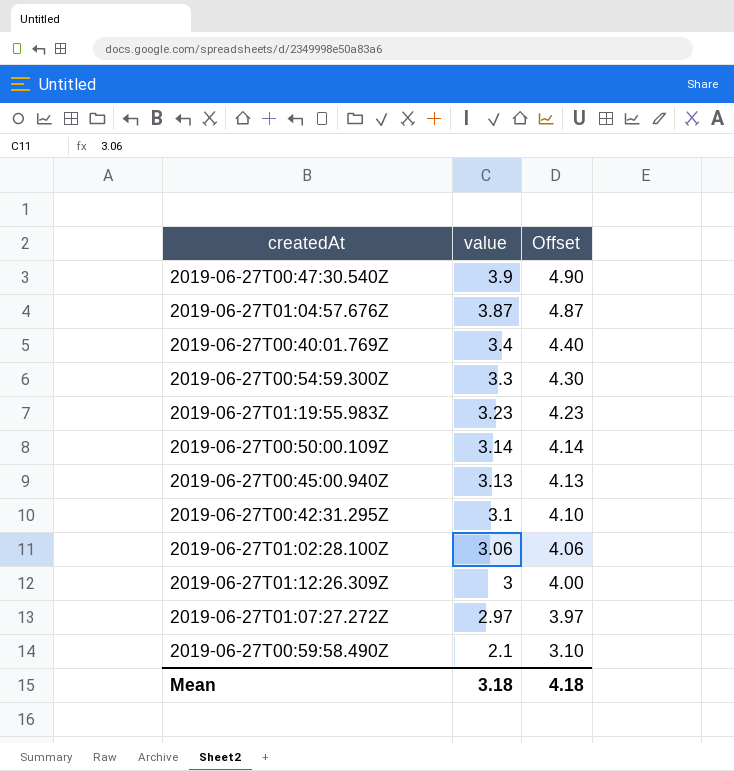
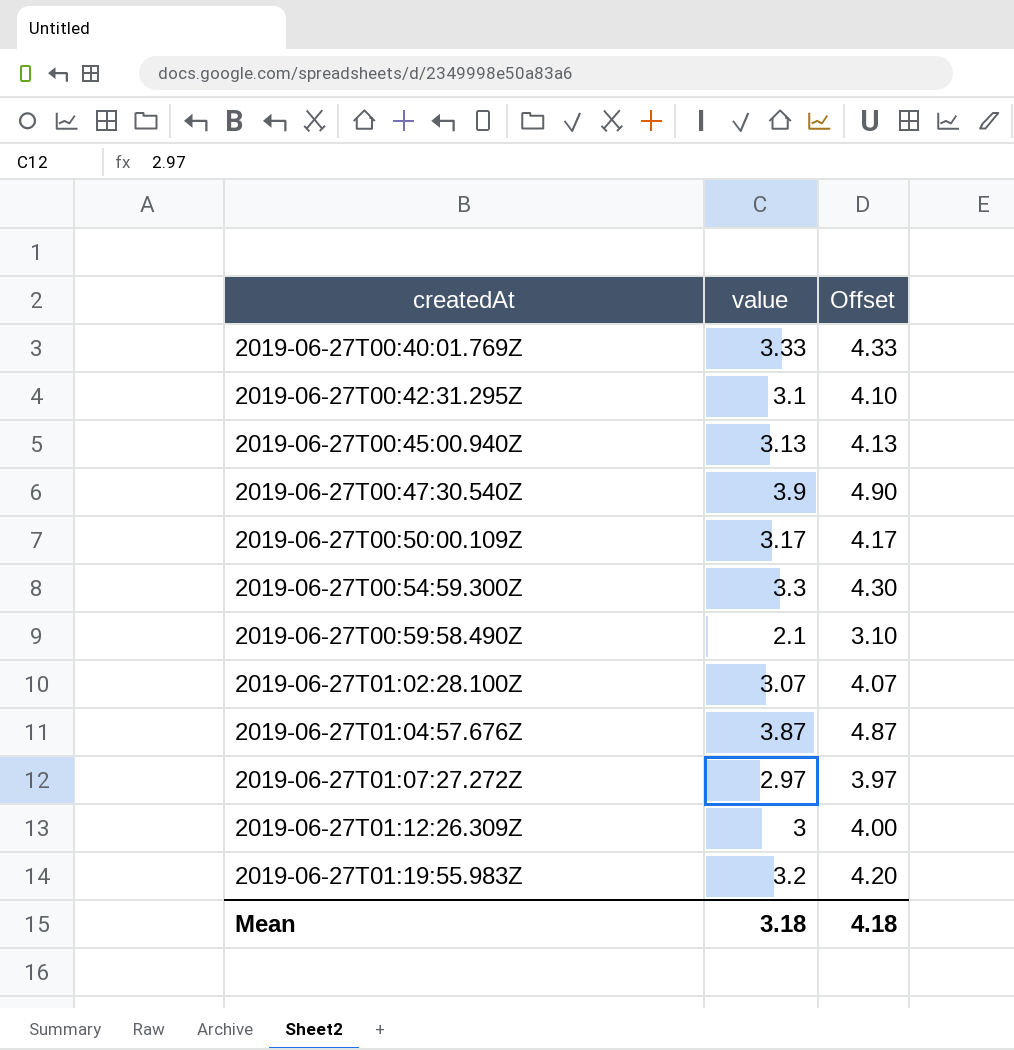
row order: value descending -> createdAt ascending
2019-06-27T00:40:01.769Z | value: 3.4 -> 3.33
2019-06-27T00:40:01.769Z | Offset: 4.40 -> 4.33
2019-06-27T00:50:00.109Z | value: 3.14 -> 3.17
2019-06-27T00:50:00.109Z | Offset: 4.14 -> 4.17
2019-06-27T01:02:28.100Z | value: 3.06 -> 3.07
2019-06-27T01:02:28.100Z | Offset: 4.06 -> 4.07
2019-06-27T01:19:55.983Z | value: 3.23 -> 3.2
2019-06-27T01:19:55.983Z | Offset: 4.23 -> 4.20

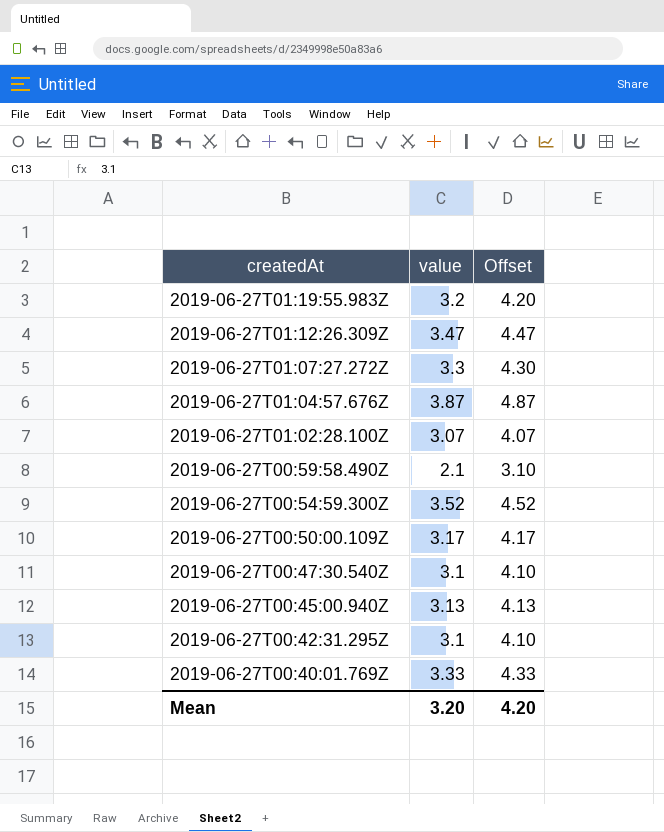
row order: createdAt ascending -> createdAt descending
2019-06-27T01:12:26.309Z | value: 3 -> 3.47
2019-06-27T01:12:26.309Z | Offset: 4.00 -> 4.47
2019-06-27T01:07:27.272Z | value: 2.97 -> 3.3
2019-06-27T01:07:27.272Z | Offset: 3.97 -> 4.30
2019-06-27T00:54:59.300Z | value: 3.3 -> 3.52
2019-06-27T00:54:59.300Z | Offset: 4.30 -> 4.52
2019-06-27T00:47:30.540Z | value: 3.9 -> 3.1
2019-06-27T00:47:30.540Z | Offset: 4.90 -> 4.10
Mean | value: 3.18 -> 3.20
Mean | Offset: 4.18 -> 4.20

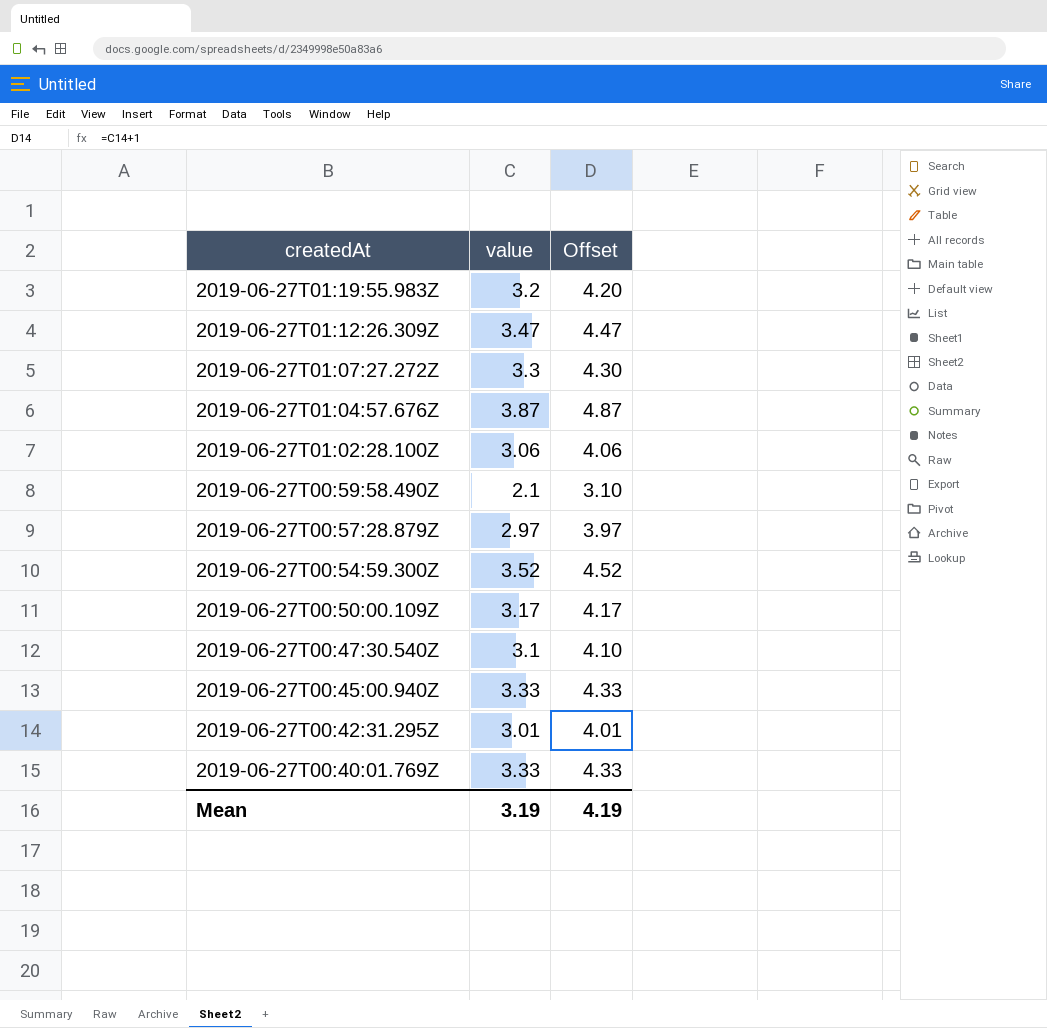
2019-06-27T01:02:28.100Z | value: 3.07 -> 3.06
2019-06-27T01:02:28.100Z | Offset: 4.07 -> 4.06
row 2019-06-27T00:57:28.879Z: none -> 2.97 | 3.97
2019-06-27T00:45:00.940Z | value: 3.13 -> 3.33
2019-06-27T00:45:00.940Z | Offset: 4.13 -> 4.33
2019-06-27T00:42:31.295Z | value: 3.1 -> 3.01
2019-06-27T00:42:31.295Z | Offset: 4.10 -> 4.01
Mean | value: 3.20 -> 3.19
Mean | Offset: 4.20 -> 4.19

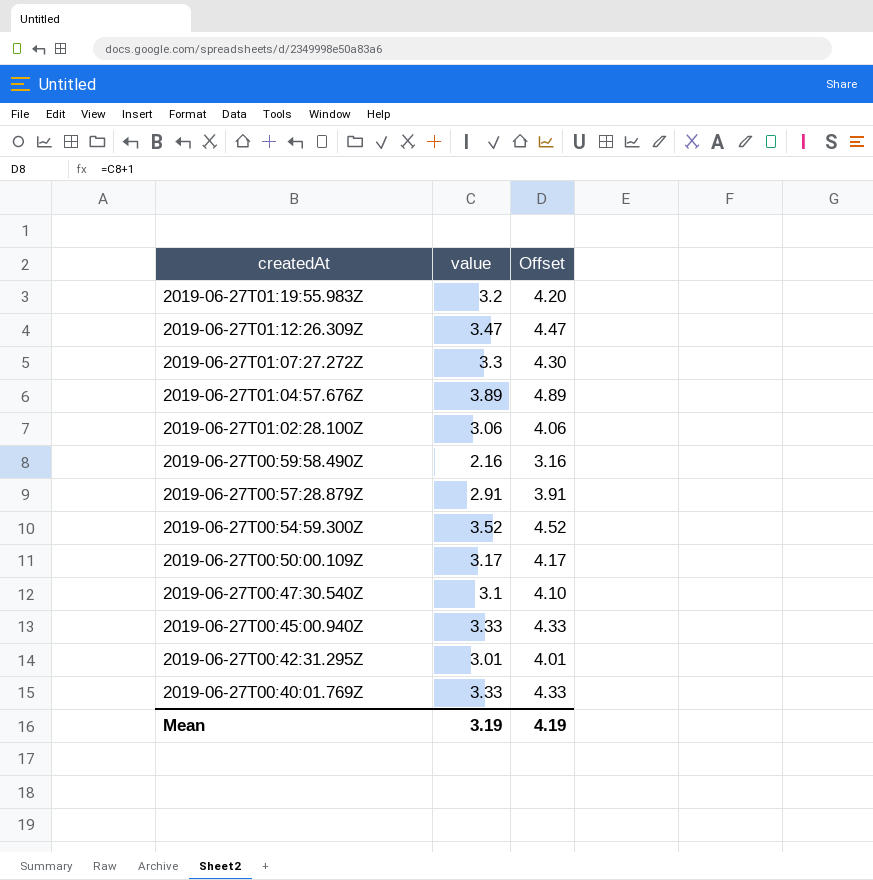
2019-06-27T01:04:57.676Z | value: 3.87 -> 3.89
2019-06-27T01:04:57.676Z | Offset: 4.87 -> 4.89
2019-06-27T00:59:58.490Z | value: 2.1 -> 2.16
2019-06-27T00:59:58.490Z | Offset: 3.10 -> 3.16
2019-06-27T00:57:28.879Z | value: 2.97 -> 2.91
2019-06-27T00:57:28.879Z | Offset: 3.97 -> 3.91

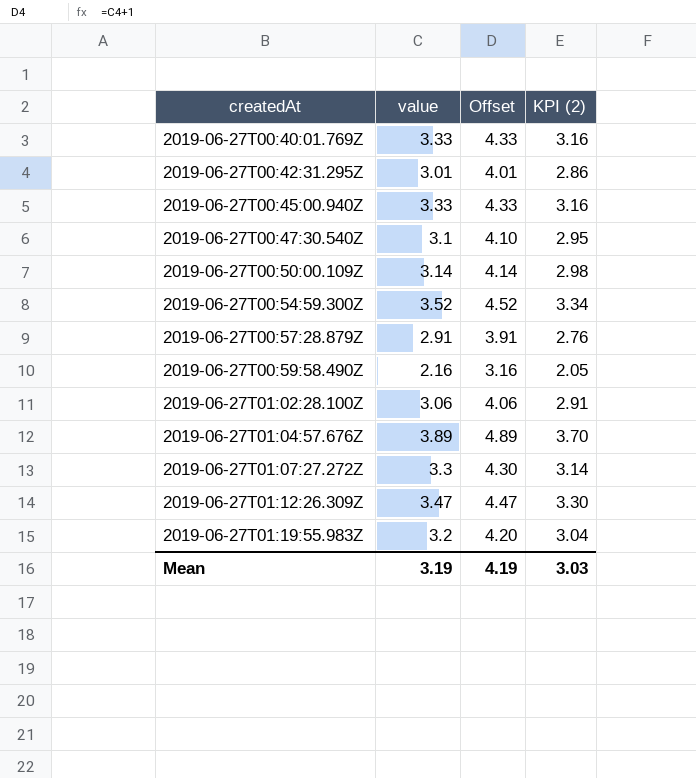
row order: createdAt descending -> createdAt ascending
column KPI (2) | formula: none -> [value] * 0.95
2019-06-27T00:50:00.109Z | value: 3.17 -> 3.14
2019-06-27T00:50:00.109Z | Offset: 4.17 -> 4.14

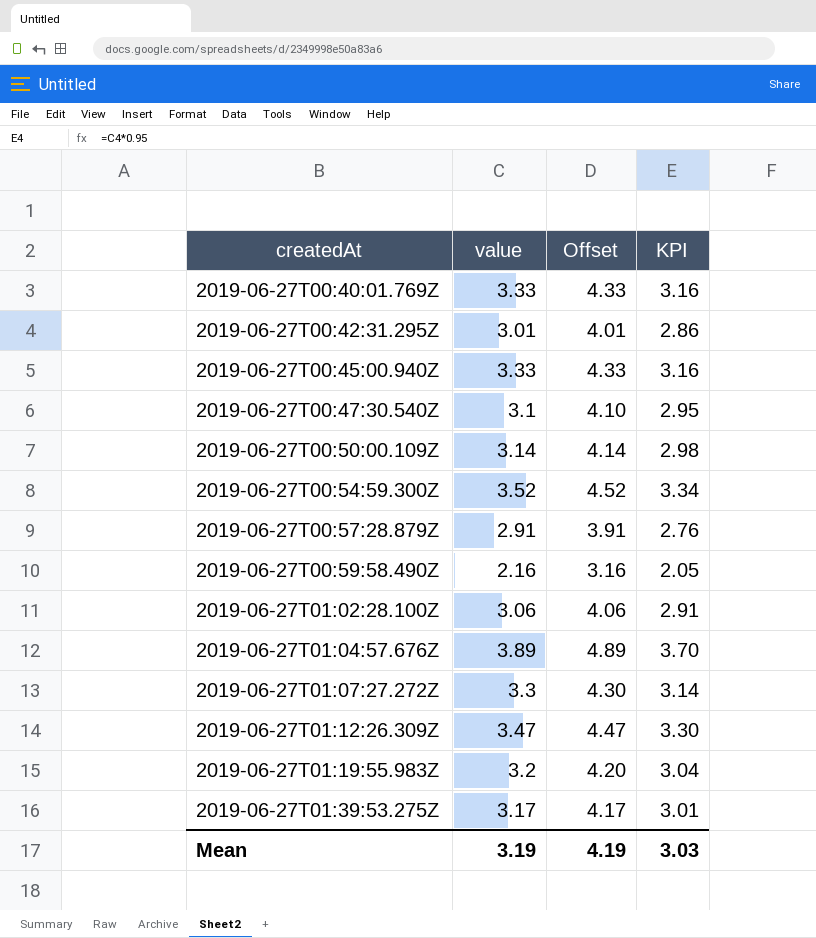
column name: KPI (2) -> KPI
row 2019-06-27T01:39:53.275Z: none -> 3.17 | 4.17 | 3.01

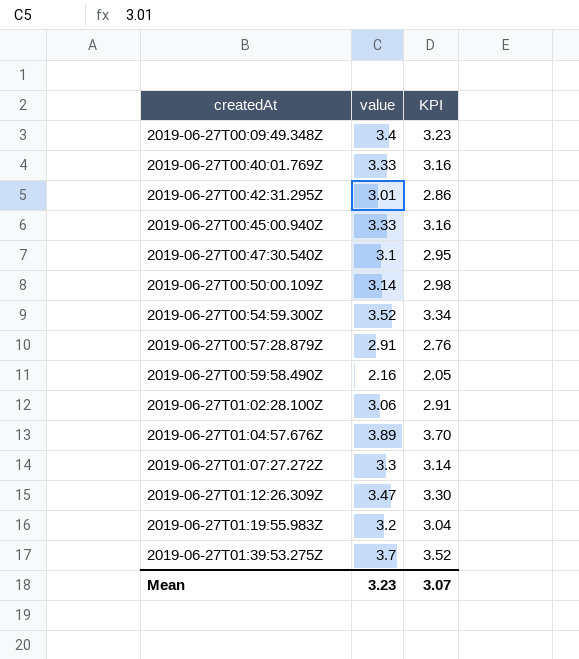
column Offset | formula: [value] + 1 -> none
row 2019-06-27T00:09:49.348Z: none -> 3.4 | 3.23
2019-06-27T01:39:53.275Z | value: 3.17 -> 3.7
2019-06-27T01:39:53.275Z | KPI: 3.01 -> 3.52
Mean | value: 3.19 -> 3.23
Mean | KPI: 3.03 -> 3.07

